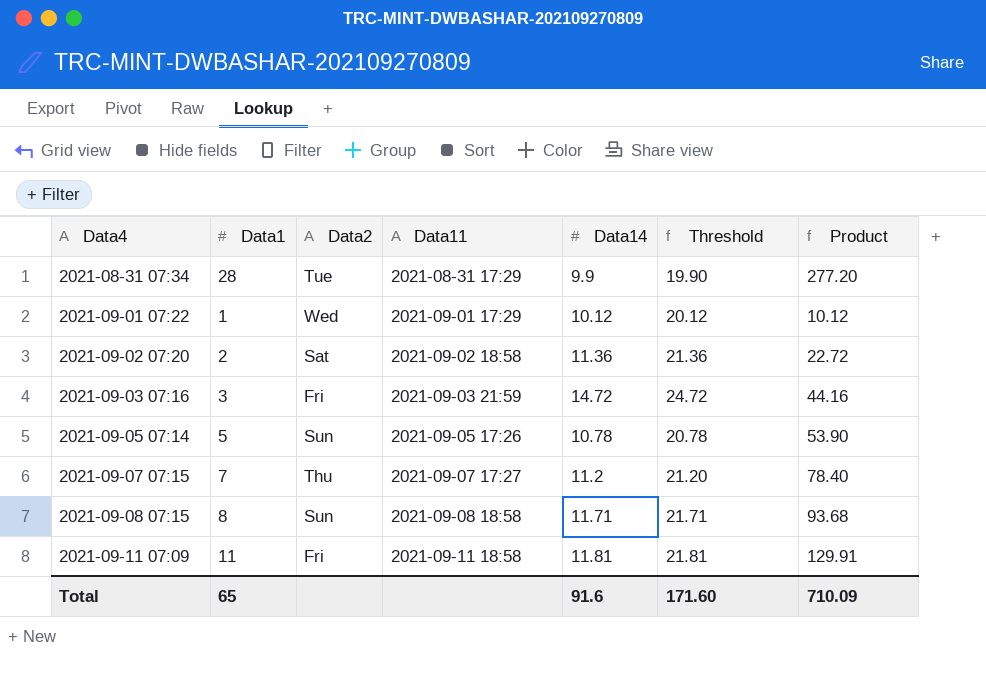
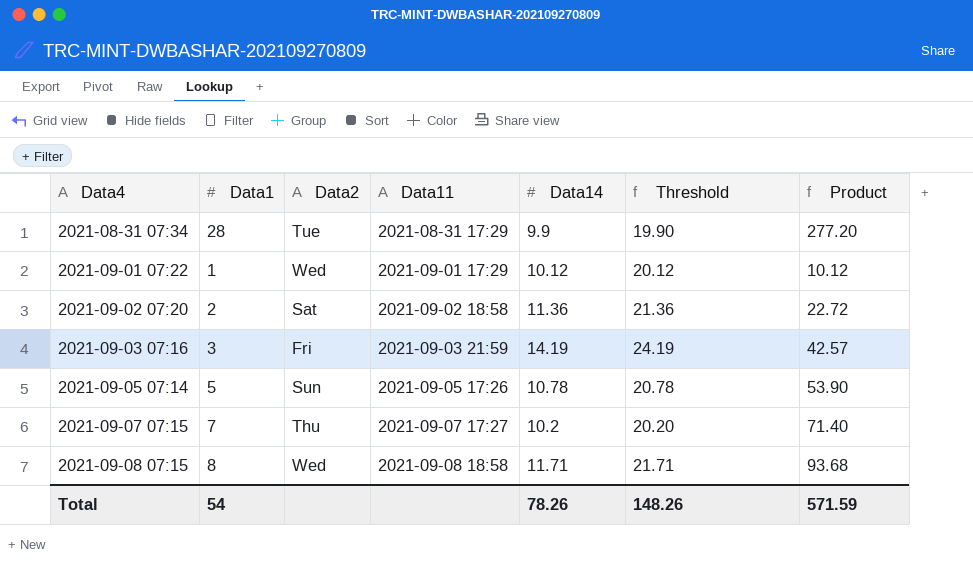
row 2021-09-11 07:09: 11 | Fri | 2021-09-11 18:58 | 11.81 | 21.81 | 129.91 -> none
2021-09-03 07:16 | Data14: 14.72 -> 14.19
2021-09-03 07:16 | Threshold: 24.72 -> 24.19
2021-09-03 07:16 | Product: 44.16 -> 42.57
2021-09-07 07:15 | Data14: 11.2 -> 10.2
2021-09-07 07:15 | Threshold: 21.20 -> 20.20
2021-09-07 07:15 | Product: 78.40 -> 71.40
2021-09-08 07:15 | Data2: Sun -> Wed
Total | Data1: 65 -> 54
Total | Data14: 91.6 -> 78.26
Total | Threshold: 171.60 -> 148.26
Total | Product: 710.09 -> 571.59

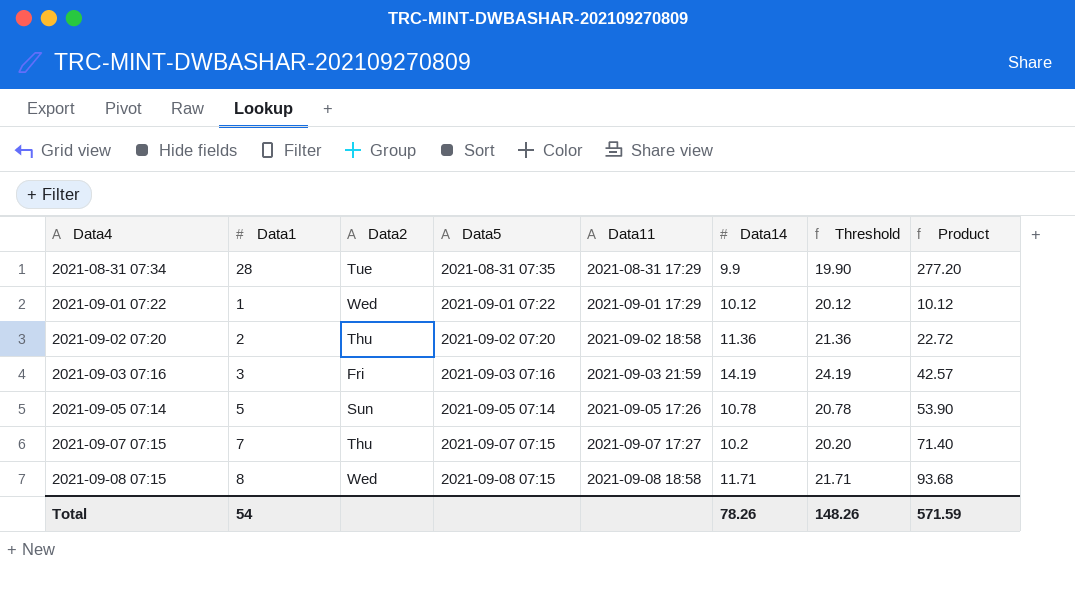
column Data5 | position: none -> 4
2021-09-02 07:20 | Data2: Sat -> Thu

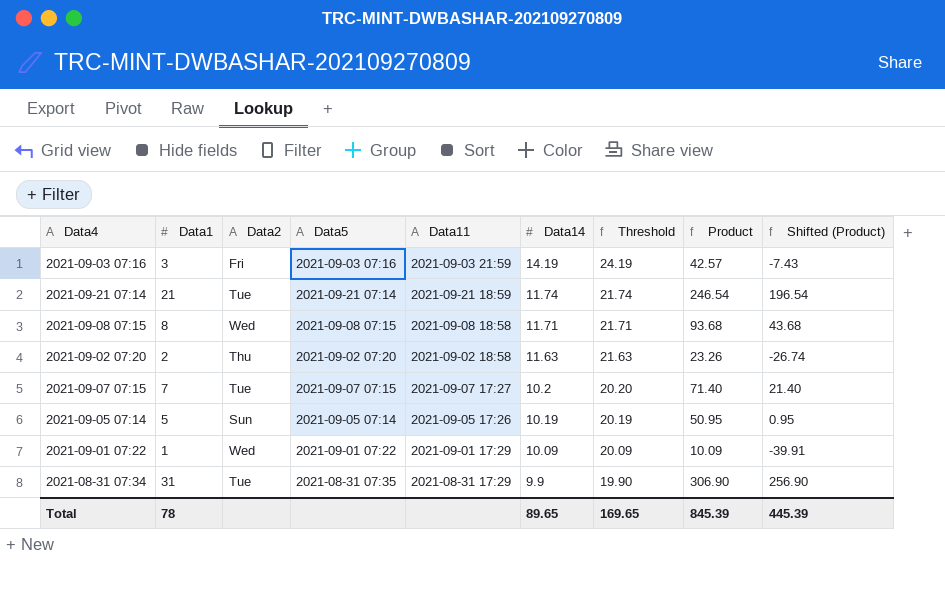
row order: Data4 ascending -> Data14 descending
column Shifted (Product) | formula: none -> [Product] - 50
row 2021-09-21 07:14: none -> 21 | Tue | 2021-09-21 07:14 | 2021-09-21 18:59 | 11.74 | 21.74 | 246.54 | 196.54
2021-09-02 07:20 | Data14: 11.36 -> 11.63
2021-09-02 07:20 | Threshold: 21.36 -> 21.63
2021-09-02 07:20 | Product: 22.72 -> 23.26
2021-09-07 07:15 | Data2: Thu -> Tue
2021-09-05 07:14 | Data14: 10.78 -> 10.19
2021-09-05 07:14 | Threshold: 20.78 -> 20.19
2021-09-05 07:14 | Product: 53.90 -> 50.95
2021-09-01 07:22 | Data14: 10.12 -> 10.09
2021-09-01 07:22 | Threshold: 20.12 -> 20.09
2021-09-01 07:22 | Product: 10.12 -> 10.09
2021-08-31 07:34 | Data1: 28 -> 31
2021-08-31 07:34 | Product: 277.20 -> 306.90
Total | Data1: 54 -> 78
Total | Data14: 78.26 -> 89.65
Total | Threshold: 148.26 -> 169.65
Total | Product: 571.59 -> 845.39

